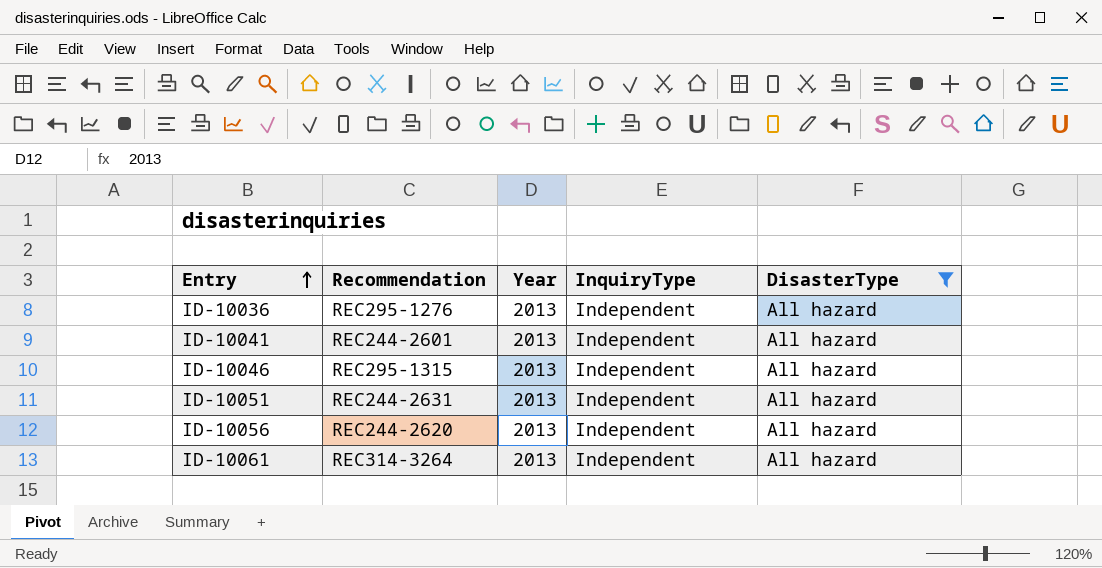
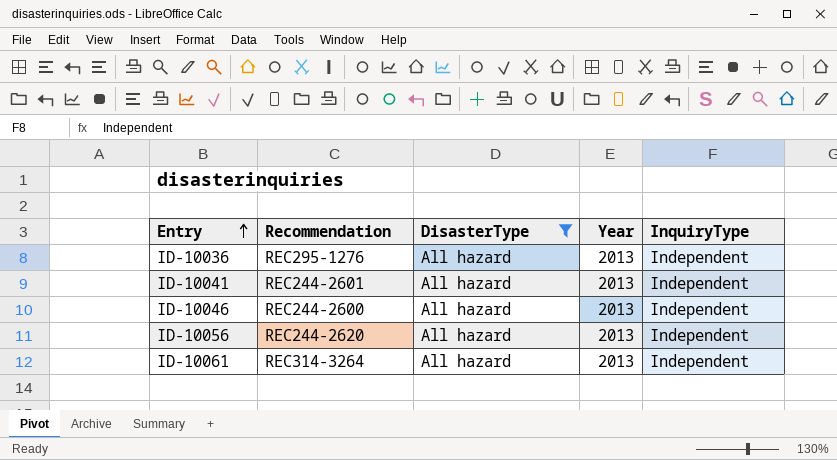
column DisasterType | position: 5 -> 3
row ID-10051: REC244-2631 | 2013 | Independent | All hazard -> none
ID-10046 | Recommendation: REC295-1315 -> REC244-2600

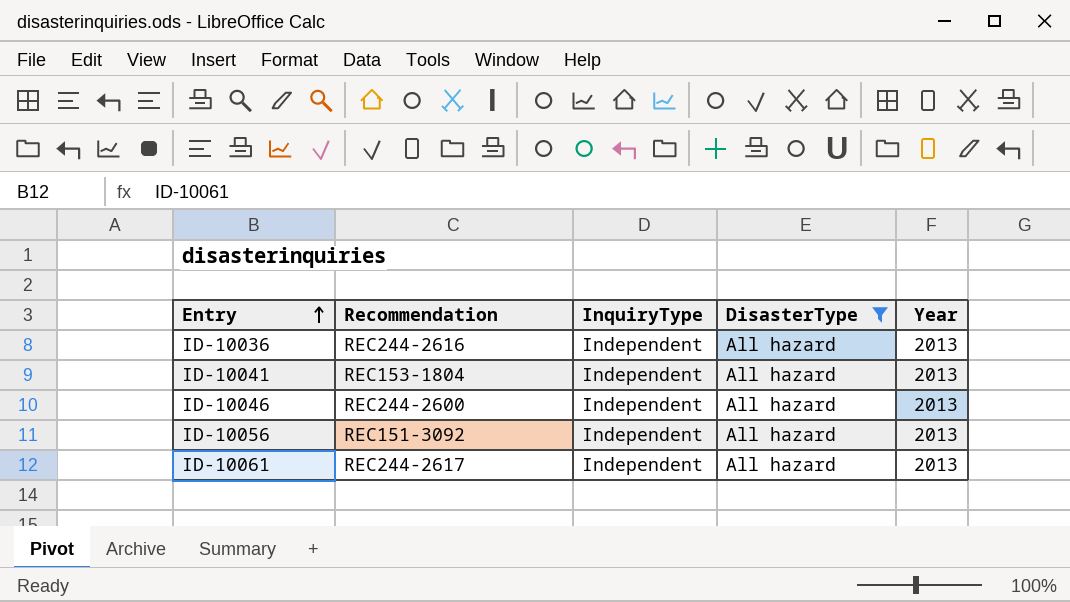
column InquiryType | position: 5 -> 3
ID-10036 | Recommendation: REC295-1276 -> REC244-2616
ID-10041 | Recommendation: REC244-2601 -> REC153-1804
ID-10056 | Recommendation: REC244-2620 -> REC151-3092
ID-10061 | Recommendation: REC314-3264 -> REC244-2617

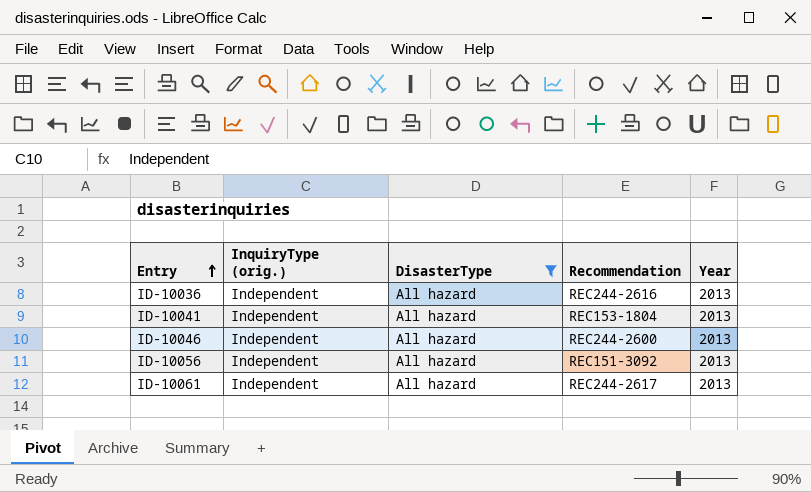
column name: InquiryType -> InquiryType (orig.)
column Recommendation | position: 2 -> 4

